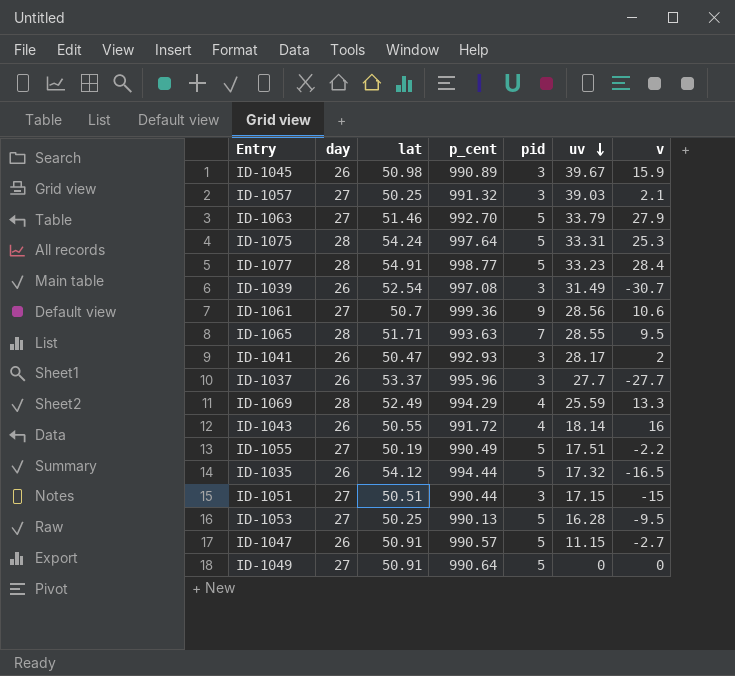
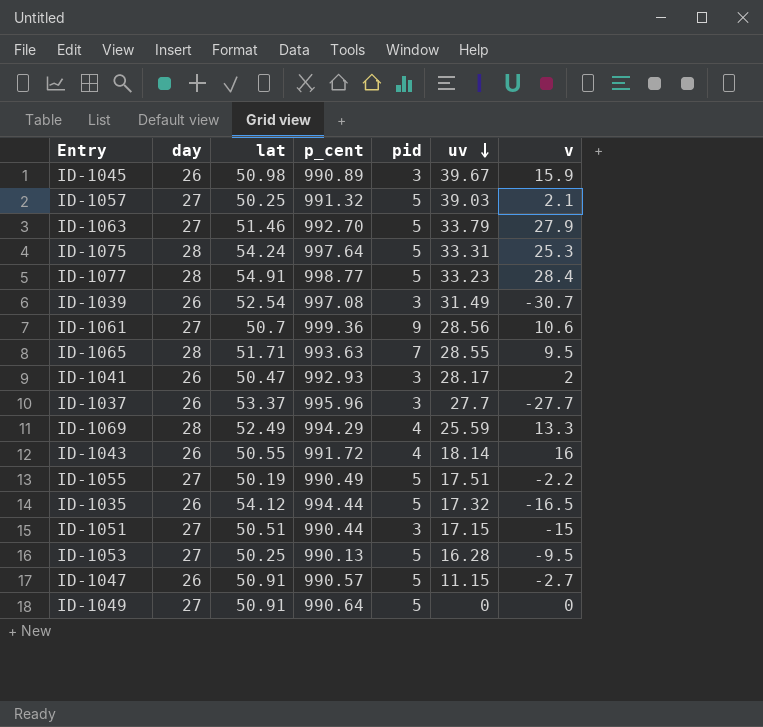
ID-1057 | pid: 3 -> 5

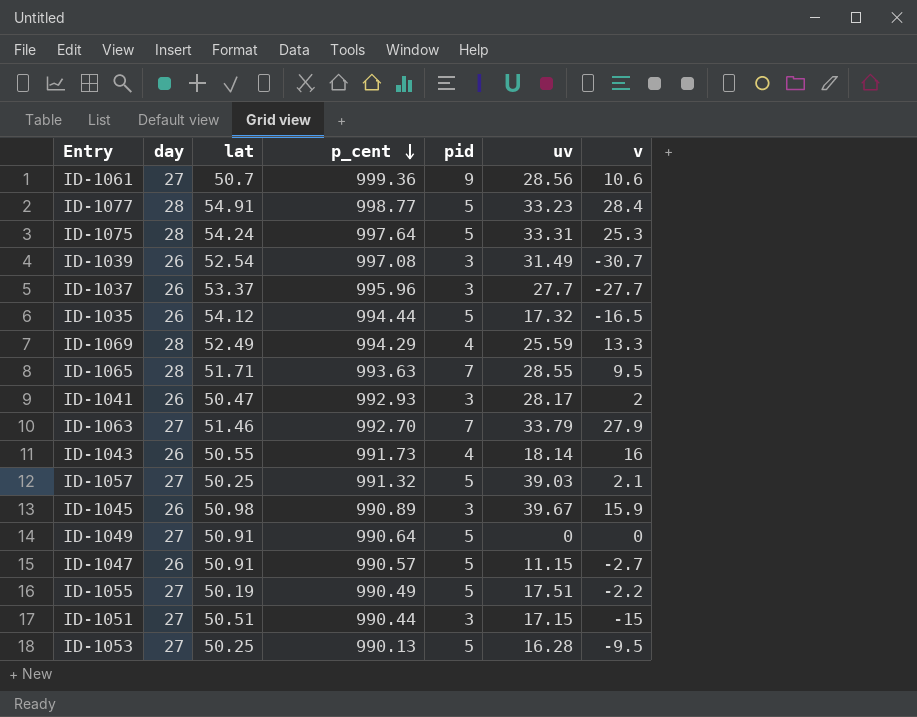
row order: uv descending -> p_cent descending
ID-1063 | pid: 5 -> 7
ID-1043 | p_cent: 991.72 -> 991.73

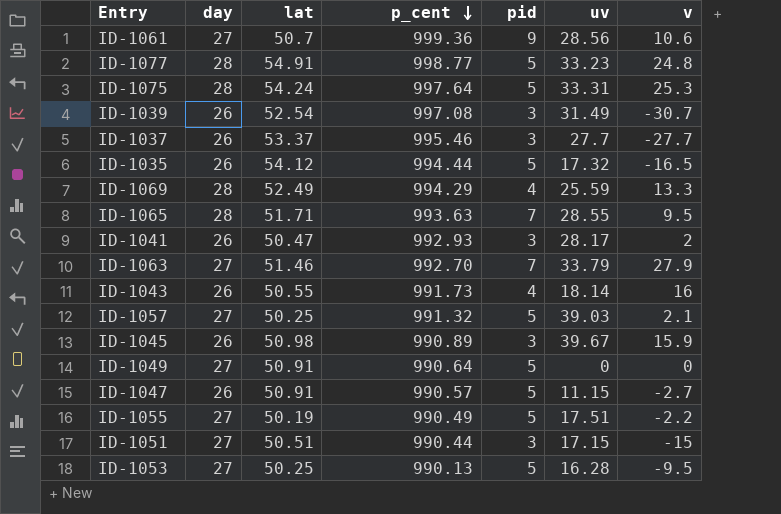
ID-1077 | v: 28.4 -> 24.8
ID-1037 | p_cent: 995.96 -> 995.46

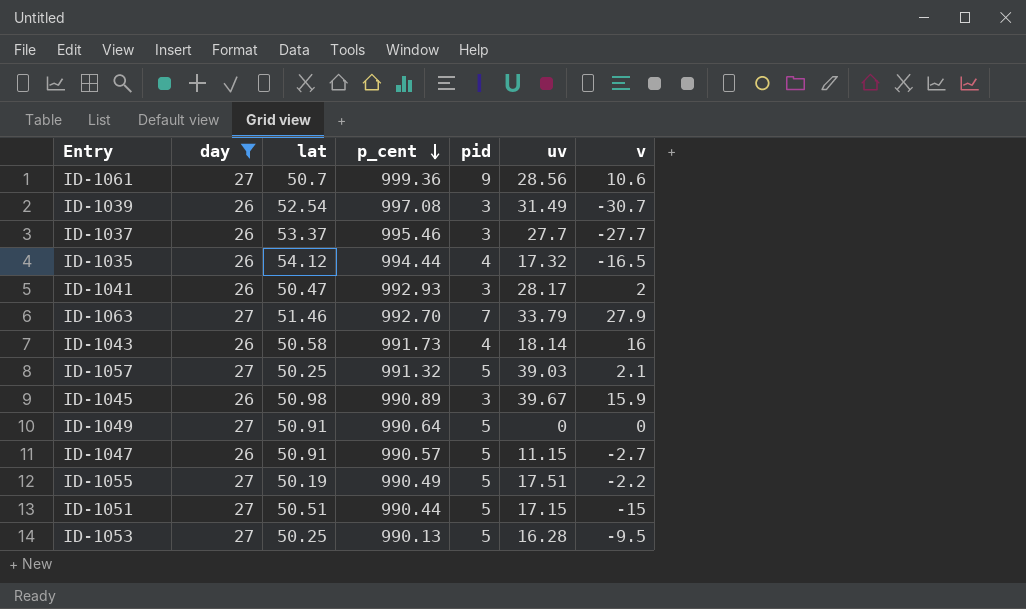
filter: none -> day != 28
ID-1035 | pid: 5 -> 4
ID-1043 | lat: 50.55 -> 50.58
ID-1051 | pid: 3 -> 5

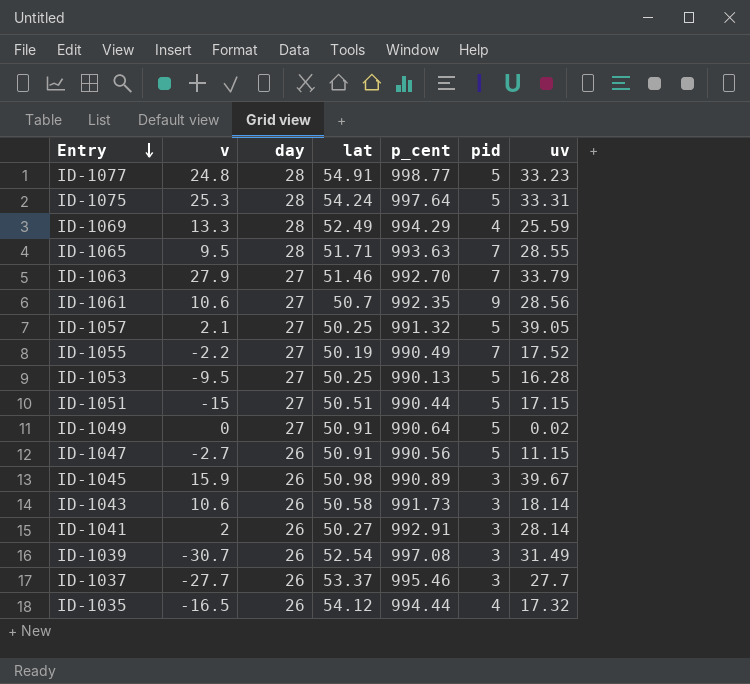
filter: day != 28 -> none
row order: p_cent descending -> Entry descending
column v | position: 7 -> 2
ID-1061 | p_cent: 999.36 -> 992.35
ID-1057 | uv: 39.03 -> 39.05
ID-1055 | pid: 5 -> 7
ID-1055 | uv: 17.51 -> 17.52
ID-1049 | uv: 0 -> 0.02
ID-1047 | p_cent: 990.57 -> 990.56
ID-1043 | v: 16 -> 10.6
ID-1043 | pid: 4 -> 3
ID-1041 | lat: 50.47 -> 50.27
ID-1041 | p_cent: 992.93 -> 992.91
ID-1041 | uv: 28.17 -> 28.14

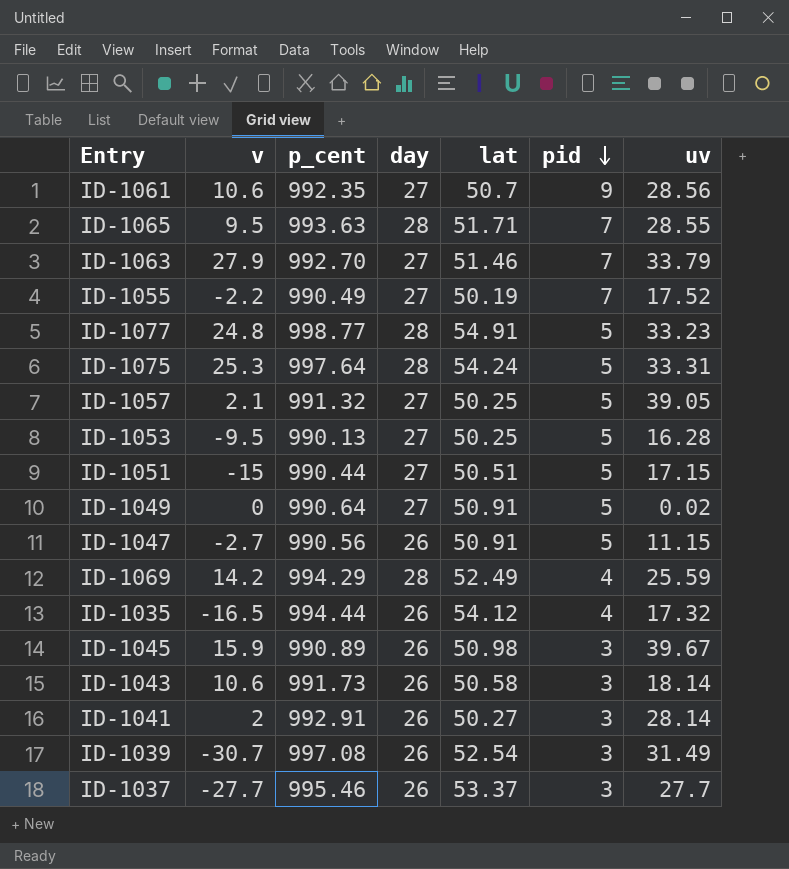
row order: Entry descending -> pid descending
column p_cent | position: 5 -> 3
ID-1069 | v: 13.3 -> 14.2

